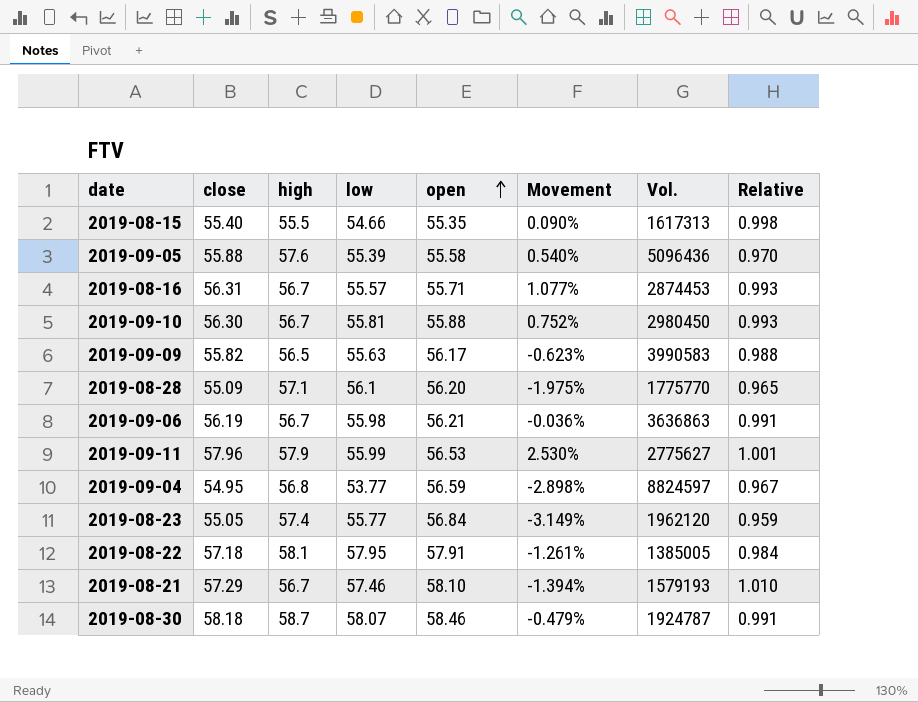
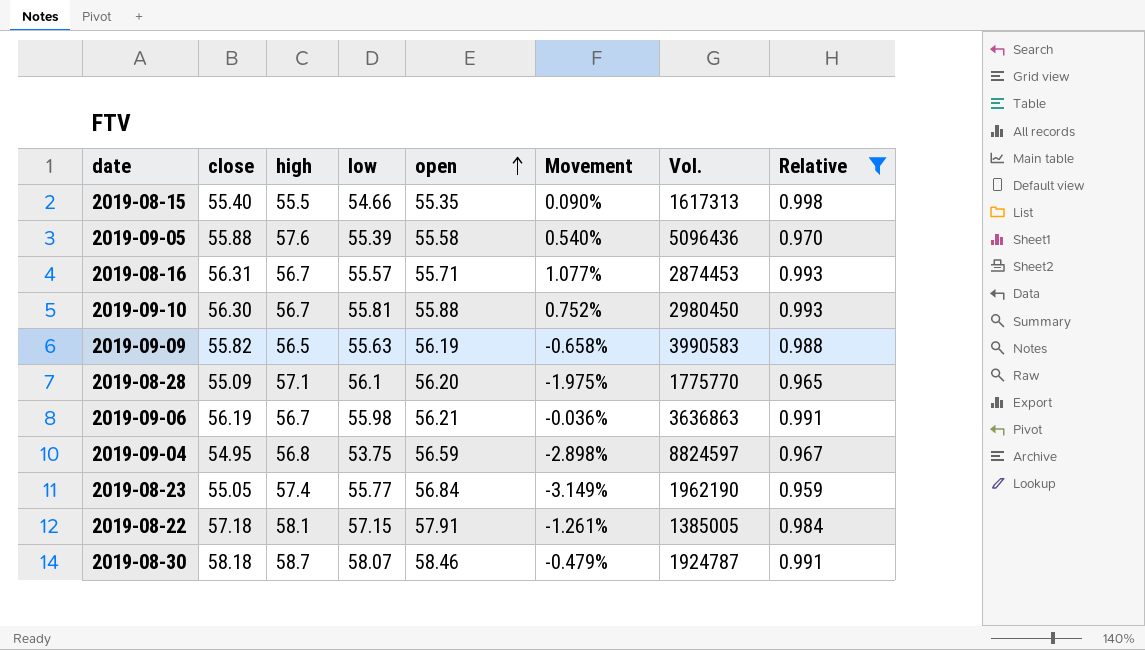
filter: none -> Relative <= 0.998
2019-09-09 | open: 56.17 -> 56.19
2019-09-09 | Movement: -0.623% -> -0.658%
2019-09-04 | low: 53.77 -> 53.75
2019-08-23 | Vol.: 1962120 -> 1962190
2019-08-22 | low: 57.95 -> 57.15

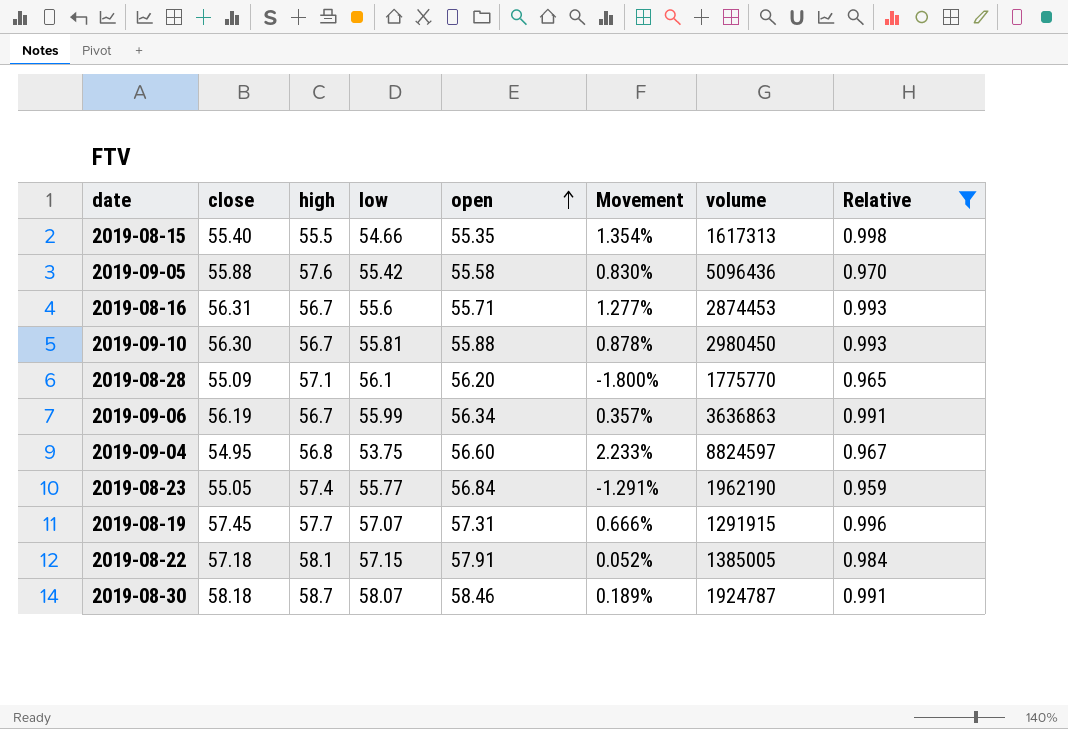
column Movement | formula: ([close] - [open]) / [open] -> ([close] - [low]) / [low]
column name: Vol. -> volume
row 2019-09-09: 55.82 | 56.5 | 55.63 | 56.19 | -0.658% | 3990583 | 0.988 -> none
2019-09-05 | low: 55.39 -> 55.42
2019-08-16 | low: 55.57 -> 55.6
2019-09-06 | low: 55.98 -> 55.99
2019-09-06 | open: 56.21 -> 56.34
2019-09-04 | open: 56.59 -> 56.60
row 2019-08-19: none -> 57.45 | 57.7 | 57.07 | 57.31 | 0.666% | 1291915 | 0.996

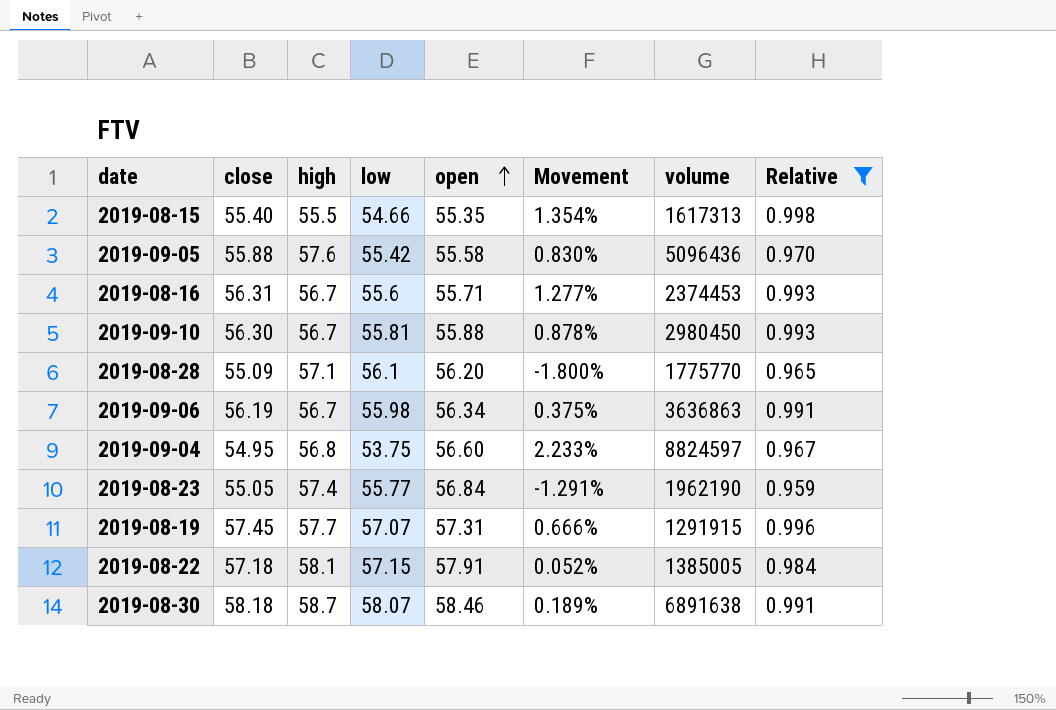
2019-08-16 | volume: 2874453 -> 2374453
2019-09-06 | low: 55.99 -> 55.98
2019-09-06 | Movement: 0.357% -> 0.375%
2019-08-30 | volume: 1924787 -> 6891638

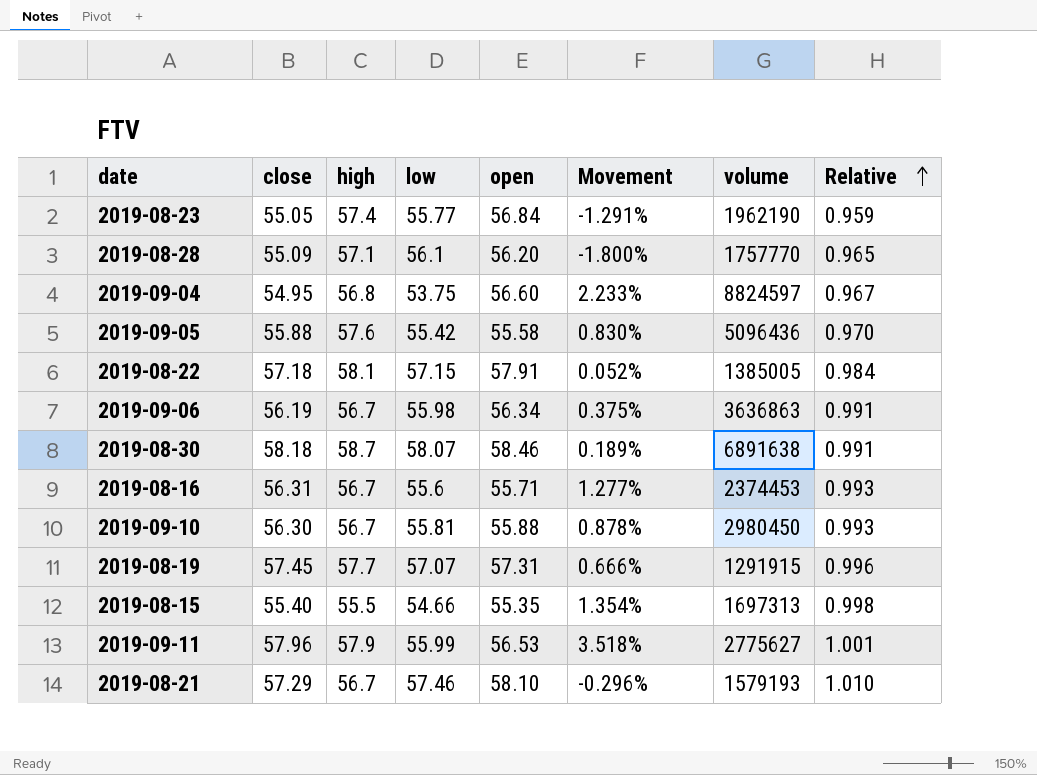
filter: Relative <= 0.998 -> none
row order: open ascending -> Relative ascending
2019-08-28 | volume: 1775770 -> 1757770
2019-08-15 | volume: 1617313 -> 1697313

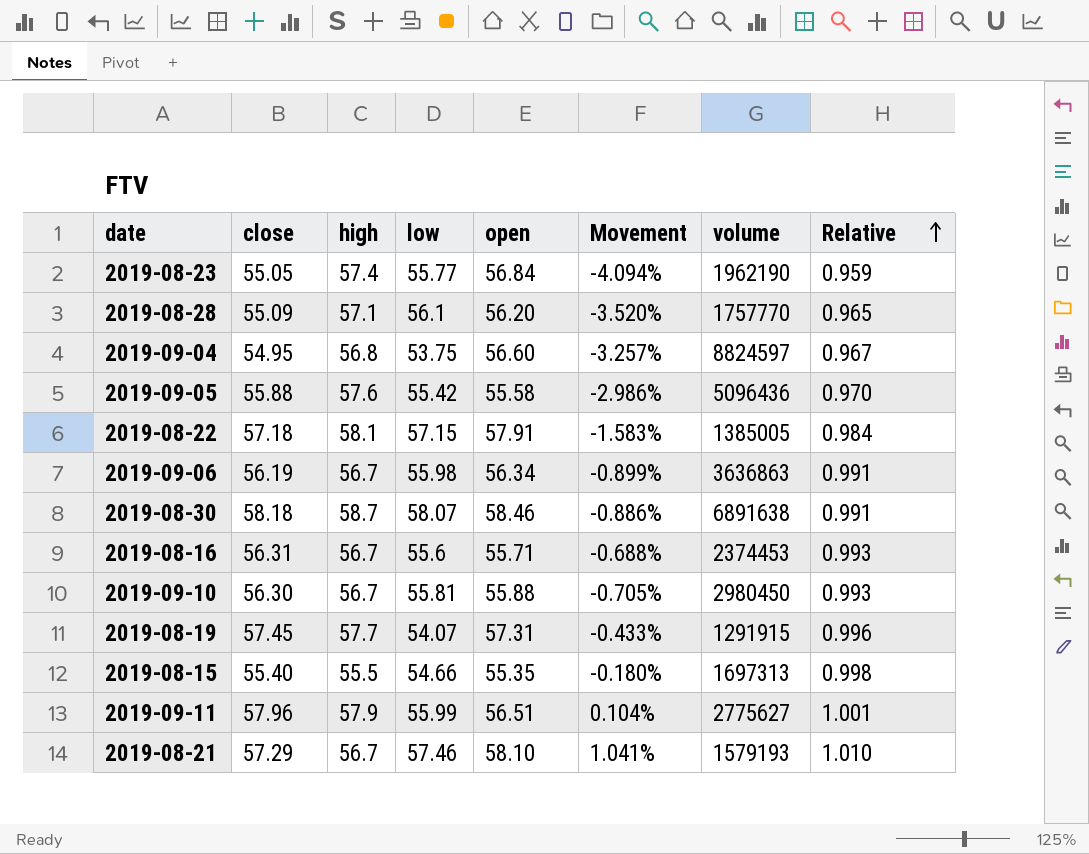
column Movement | formula: ([close] - [low]) / [low] -> ([close] - [high]) / [high]
2019-08-19 | low: 57.07 -> 54.07
2019-09-11 | open: 56.53 -> 56.51

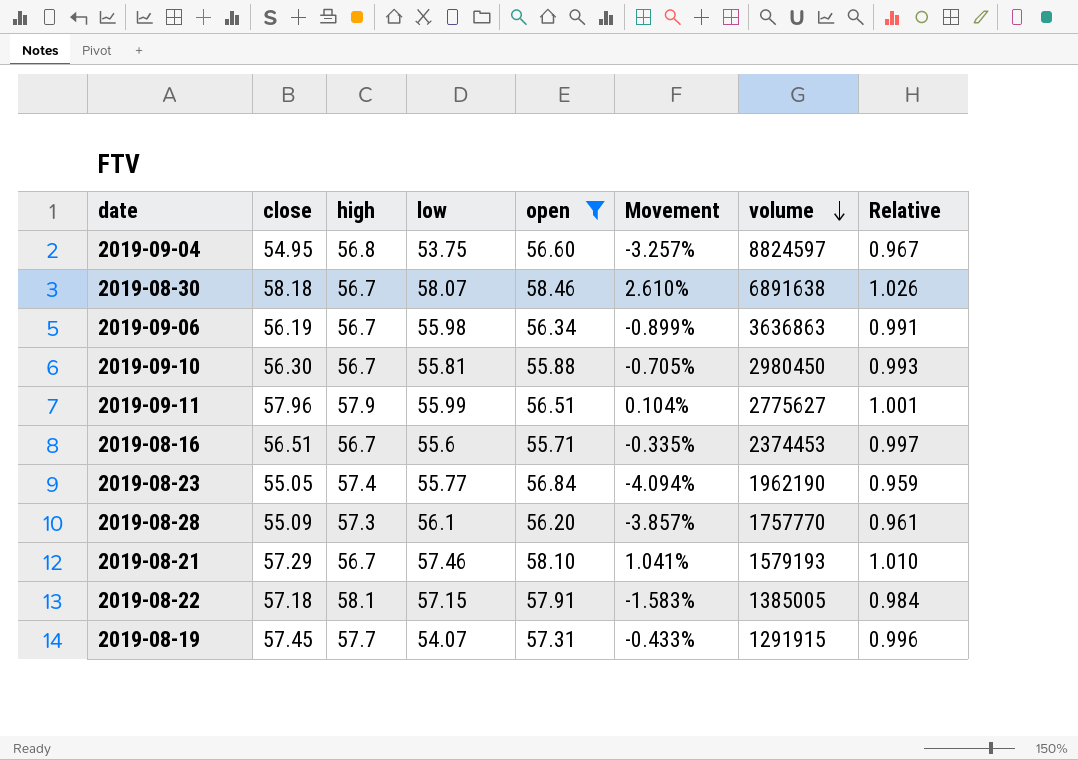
filter: none -> open >= 55.71
row order: Relative ascending -> volume descending
2019-08-30 | high: 58.7 -> 56.7
2019-08-30 | Movement: -0.886% -> 2.610%
2019-08-30 | Relative: 0.991 -> 1.026
2019-08-16 | close: 56.31 -> 56.51
2019-08-16 | Movement: -0.688% -> -0.335%
2019-08-16 | Relative: 0.993 -> 0.997
2019-08-28 | high: 57.1 -> 57.3
2019-08-28 | Movement: -3.520% -> -3.857%
2019-08-28 | Relative: 0.965 -> 0.961

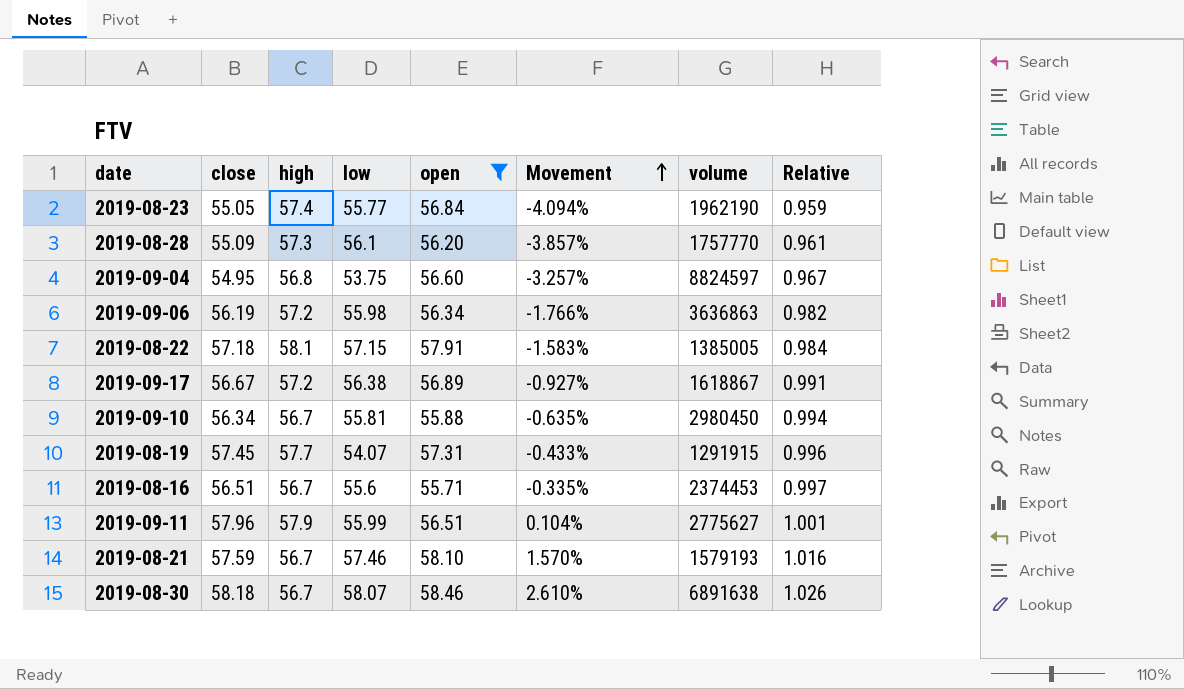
row order: volume descending -> Movement ascending
2019-09-06 | high: 56.7 -> 57.2
2019-09-06 | Movement: -0.899% -> -1.766%
2019-09-06 | Relative: 0.991 -> 0.982
row 2019-09-17: none -> 56.67 | 57.2 | 56.38 | 56.89 | -0.927% | 1618867 | 0.991
2019-09-10 | close: 56.30 -> 56.34
2019-09-10 | Movement: -0.705% -> -0.635%
2019-09-10 | Relative: 0.993 -> 0.994
2019-08-21 | close: 57.29 -> 57.59
2019-08-21 | Movement: 1.041% -> 1.570%
2019-08-21 | Relative: 1.010 -> 1.016

